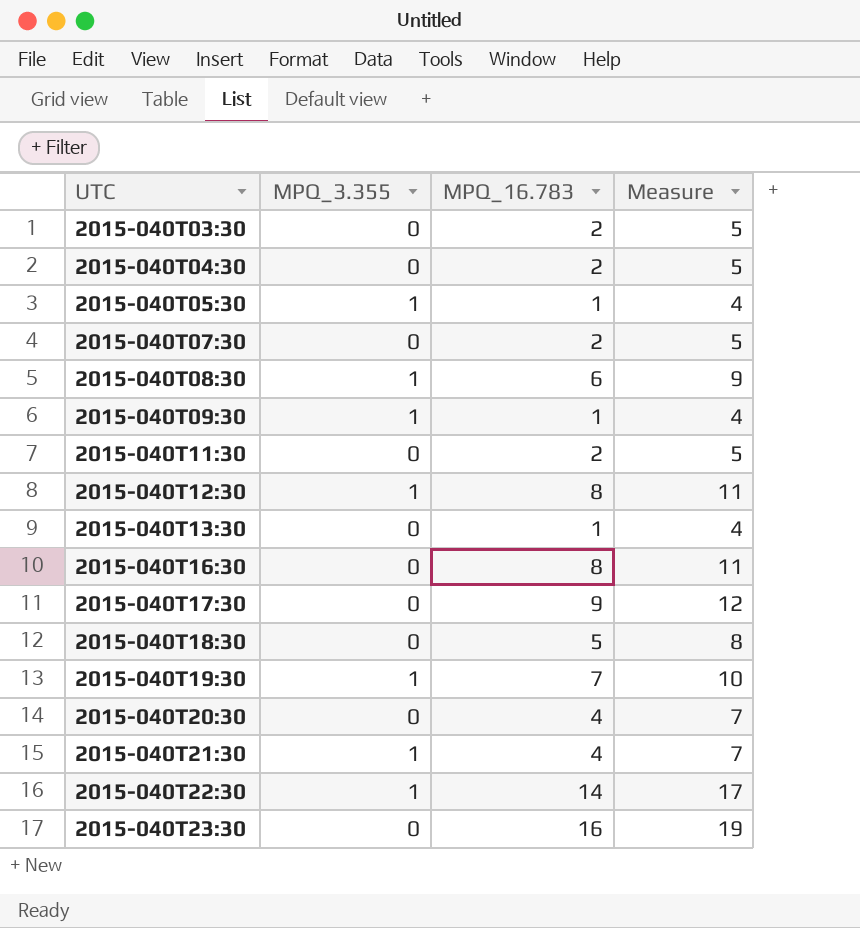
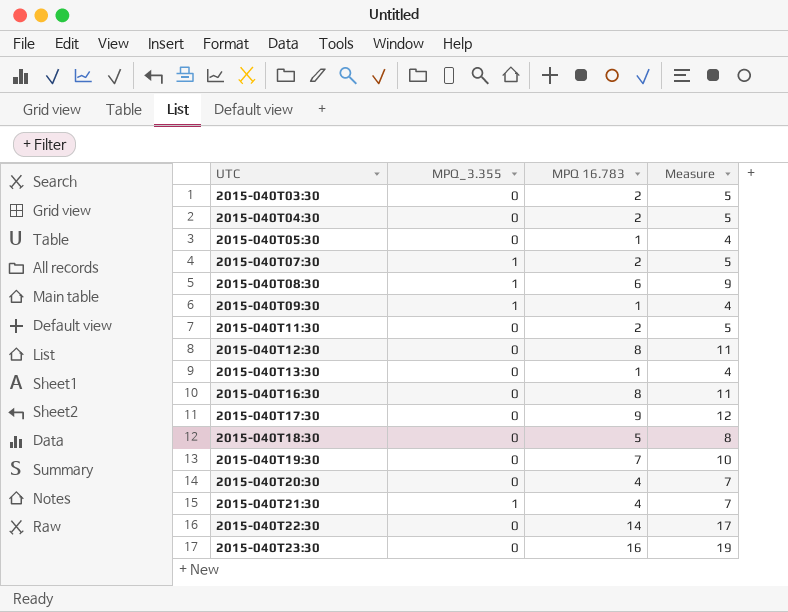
column name: MPQ_16.783 -> MPQ 16.783
2015-040T05:30 | MPQ_3.355: 1 -> 0
2015-040T07:30 | MPQ_3.355: 0 -> 1
2015-040T12:30 | MPQ_3.355: 1 -> 0
2015-040T19:30 | MPQ_3.355: 1 -> 0
2015-040T22:30 | MPQ_3.355: 1 -> 0

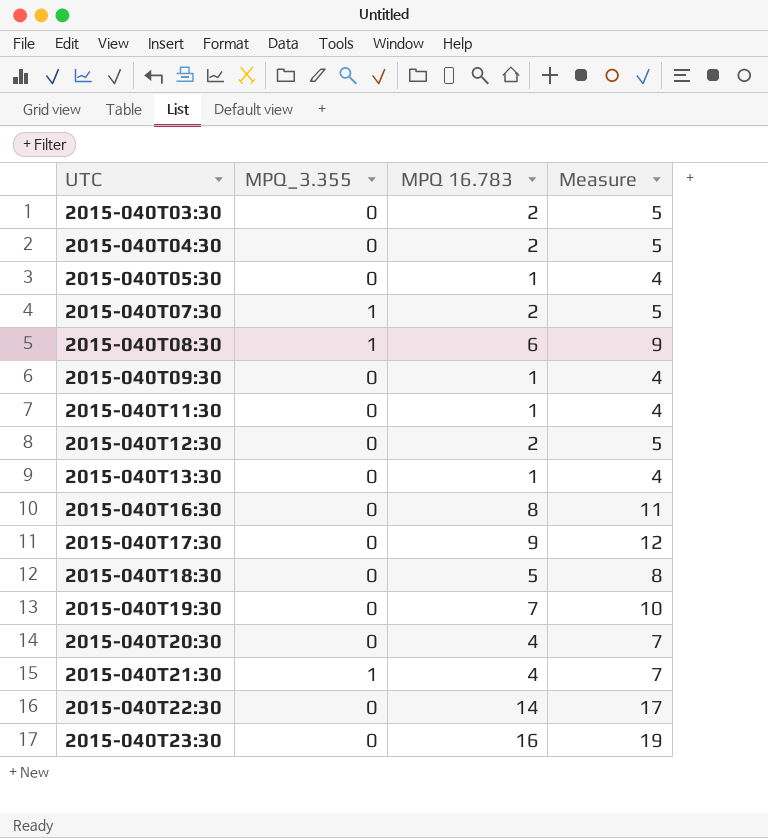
2015-040T09:30 | MPQ_3.355: 1 -> 0
2015-040T11:30 | MPQ 16.783: 2 -> 1
2015-040T11:30 | Measure: 5 -> 4
2015-040T12:30 | MPQ 16.783: 8 -> 2
2015-040T12:30 | Measure: 11 -> 5

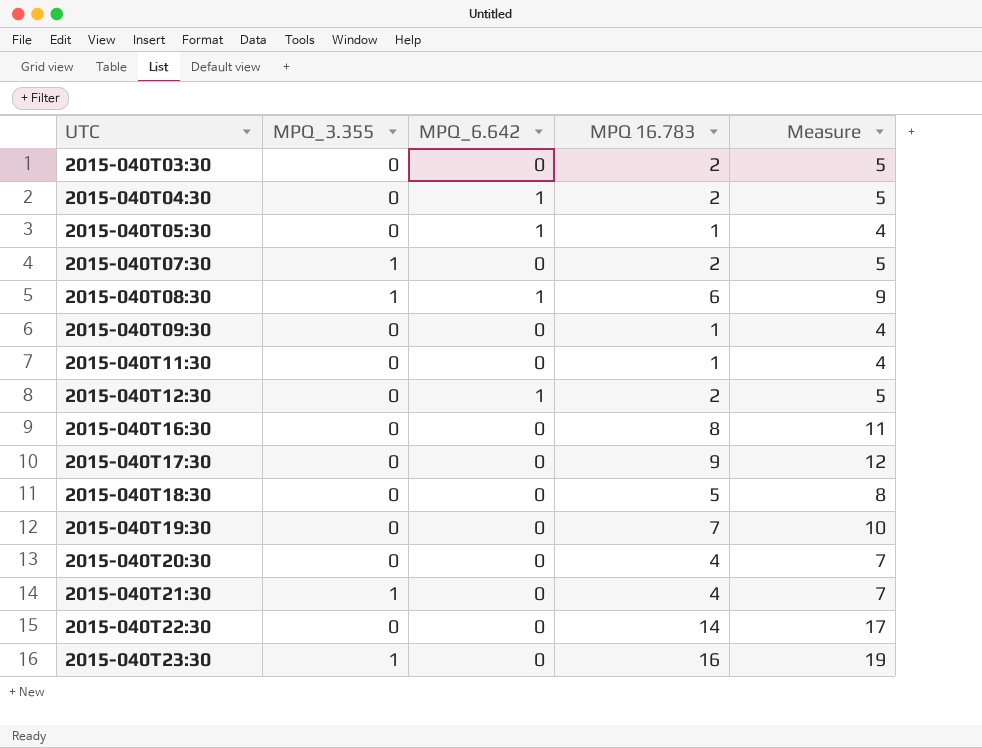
column MPQ_6.642 | position: none -> 3
row 2015-040T13:30: 0 | 1 | 4 -> none
2015-040T23:30 | MPQ_3.355: 0 -> 1

